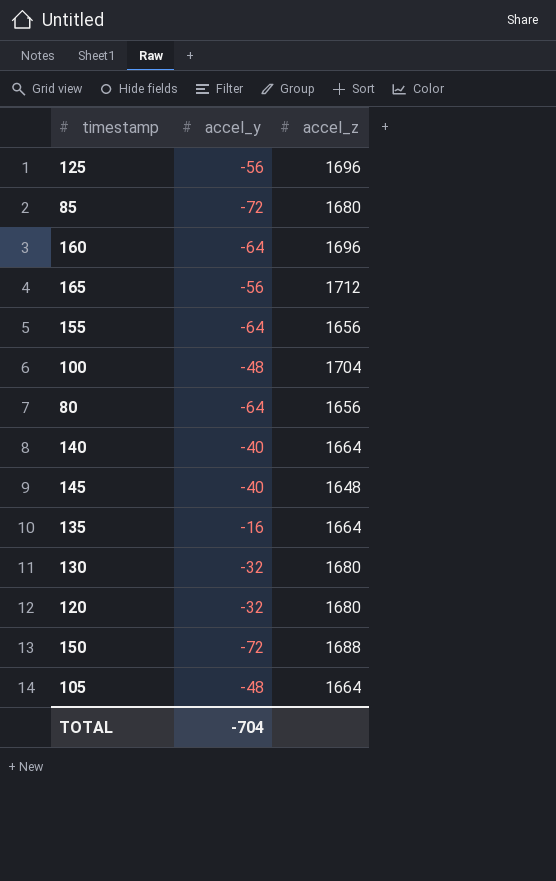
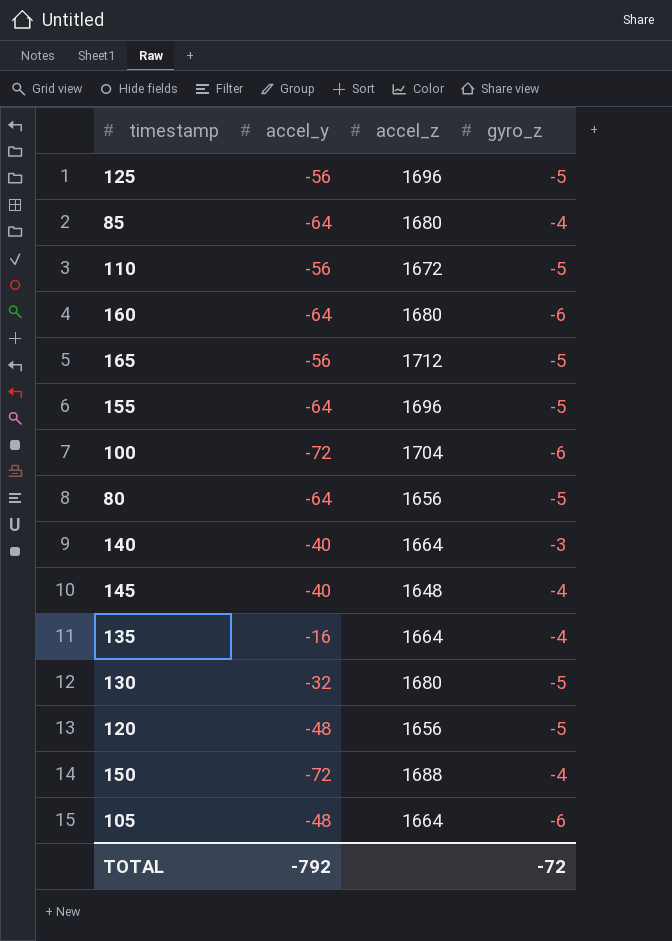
column gyro_z | position: none -> 4
85 | accel_y: -72 -> -64
row 110: none -> -56 | 1672 | -5
160 | accel_z: 1696 -> 1680
155 | accel_z: 1656 -> 1696
100 | accel_y: -48 -> -72
120 | accel_y: -32 -> -48
120 | accel_z: 1680 -> 1656
TOTAL | accel_y: -704 -> -792

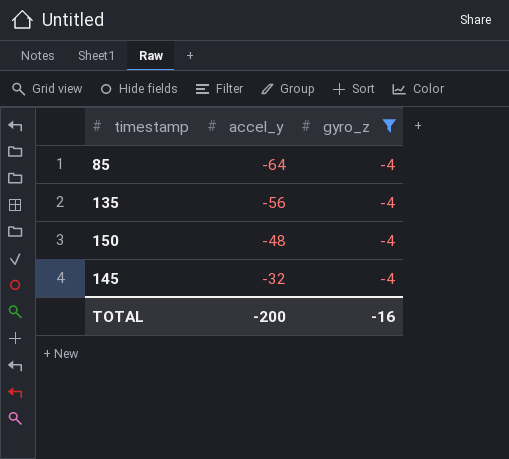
filter: none -> gyro_z = -4
row order: none -> accel_y ascending
column accel_z | position: 3 -> none
135 | accel_y: -16 -> -56
150 | accel_y: -72 -> -48
145 | accel_y: -40 -> -32
TOTAL | accel_y: -792 -> -200
TOTAL | gyro_z: -72 -> -16

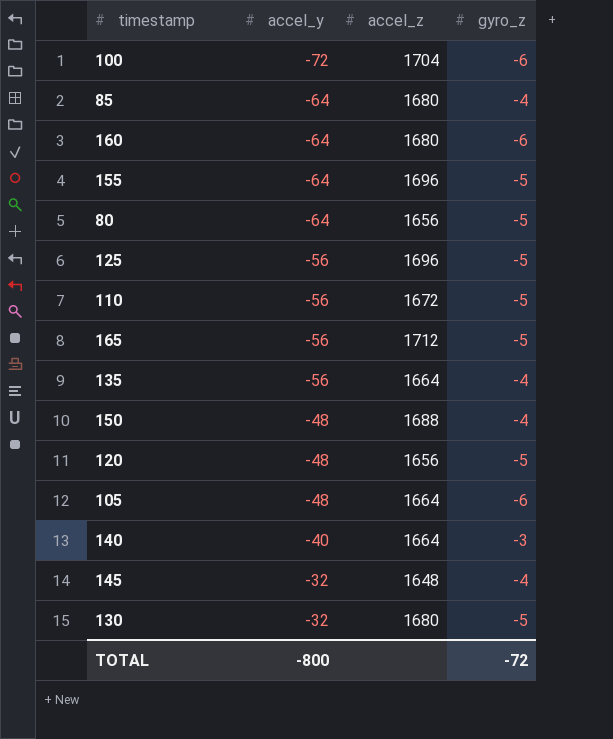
filter: gyro_z = -4 -> none
column accel_z | position: none -> 3
TOTAL | accel_y: -200 -> -800
TOTAL | gyro_z: -16 -> -72

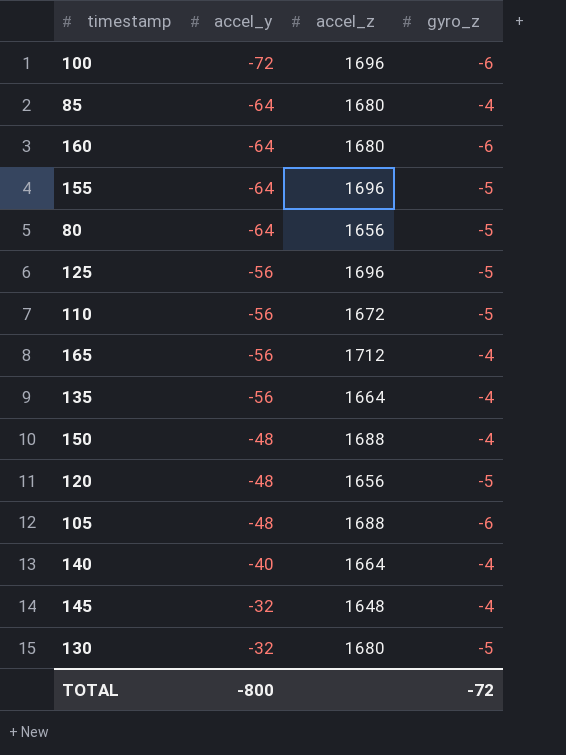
100 | accel_z: 1704 -> 1696
165 | gyro_z: -5 -> -4
105 | accel_z: 1664 -> 1688
140 | gyro_z: -3 -> -4

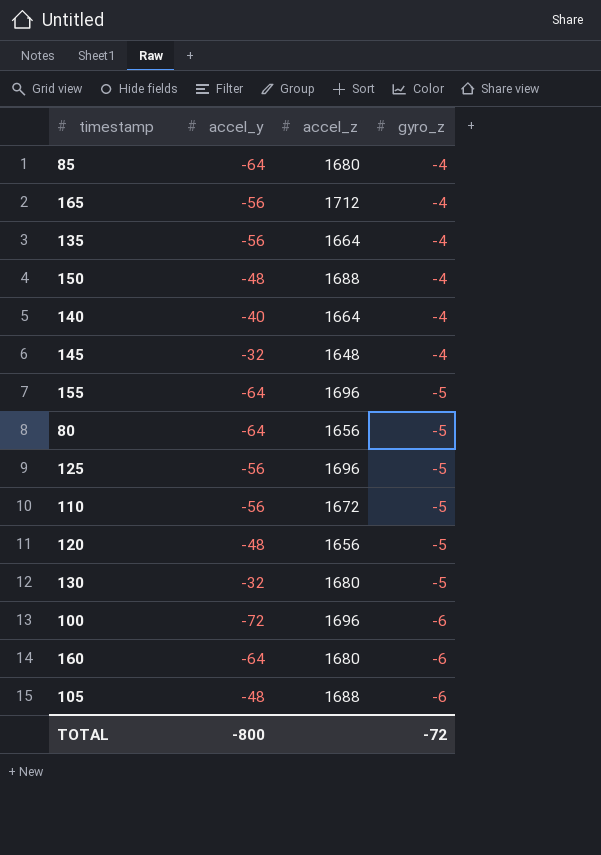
row order: accel_y ascending -> gyro_z descending

